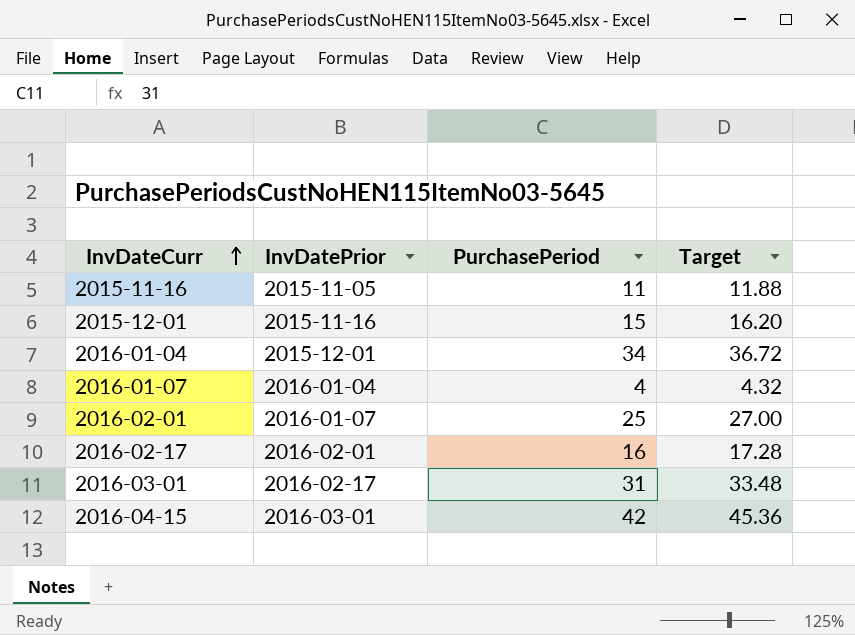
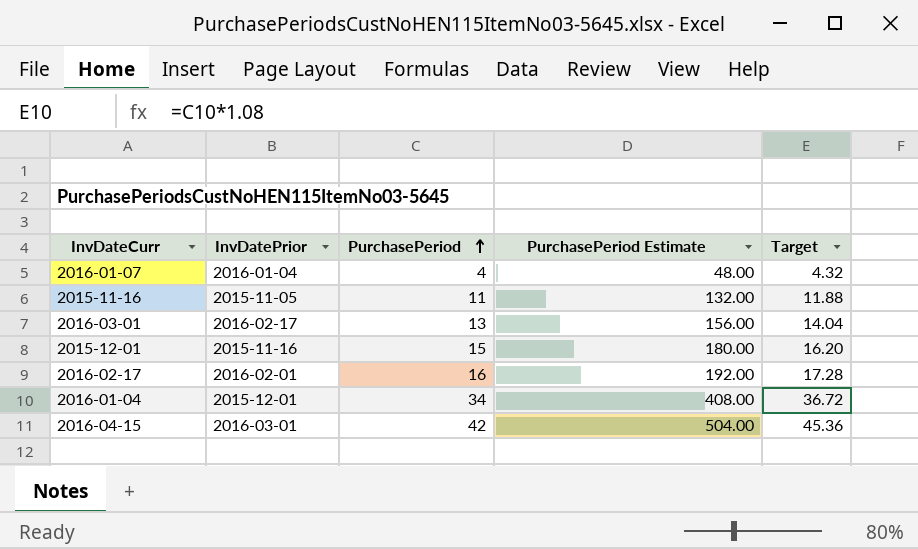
row order: InvDateCurr ascending -> PurchasePeriod ascending
column PurchasePeriod Estimate | formula: none -> [PurchasePeriod] * 12
row 2016-02-01: 2016-01-07 | 25 | 27.00 -> none
2016-03-01 | PurchasePeriod: 31 -> 13
2016-03-01 | Target: 33.48 -> 14.04

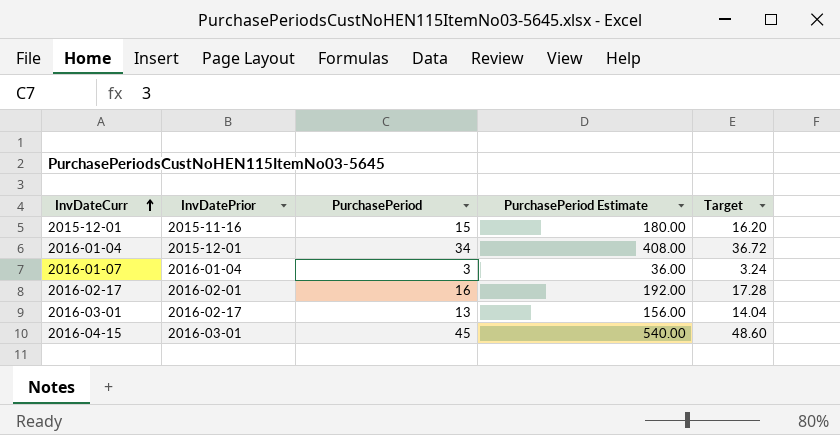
row order: PurchasePeriod ascending -> InvDateCurr ascending
row 2015-11-16: 2015-11-05 | 11 | 132.00 | 11.88 -> none
2016-01-07 | PurchasePeriod: 4 -> 3
2016-01-07 | PurchasePeriod Estimate: 48.00 -> 36.00
2016-01-07 | Target: 4.32 -> 3.24
2016-04-15 | PurchasePeriod: 42 -> 45
2016-04-15 | PurchasePeriod Estimate: 504.00 -> 540.00
2016-04-15 | Target: 45.36 -> 48.60

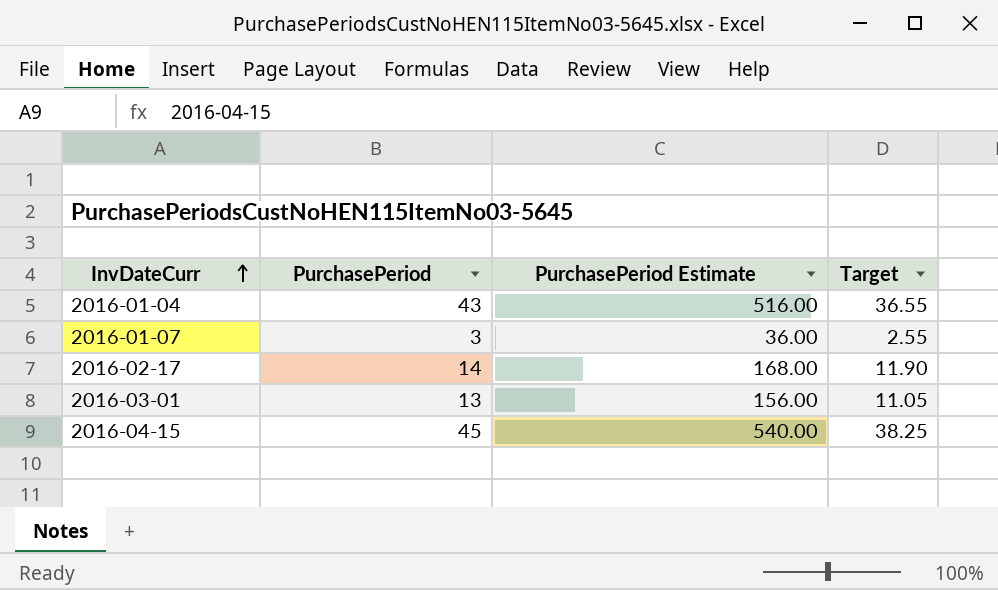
column InvDatePrior | position: 2 -> none
column Target | formula: [PurchasePeriod] * 1.08 -> [PurchasePeriod] * 0.85
row 2015-12-01: 2015-11-16 | 15 | 180.00 | 16.20 -> none
2016-01-04 | PurchasePeriod: 34 -> 43
2016-01-04 | PurchasePeriod Estimate: 408.00 -> 516.00
2016-02-17 | PurchasePeriod: 16 -> 14
2016-02-17 | PurchasePeriod Estimate: 192.00 -> 168.00

